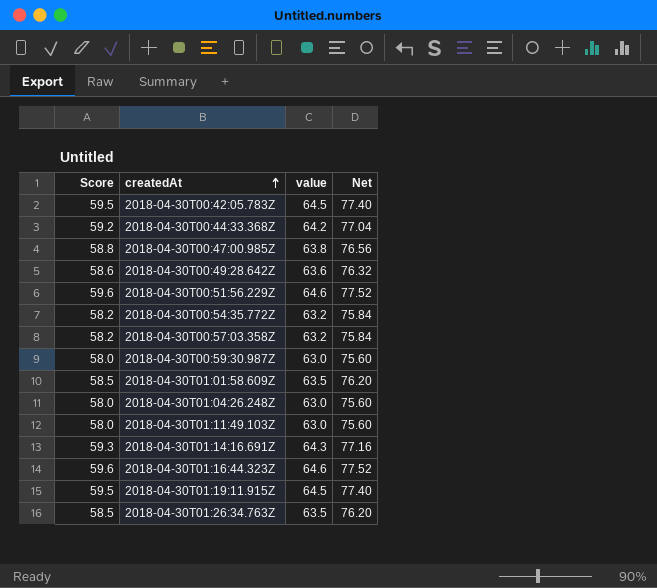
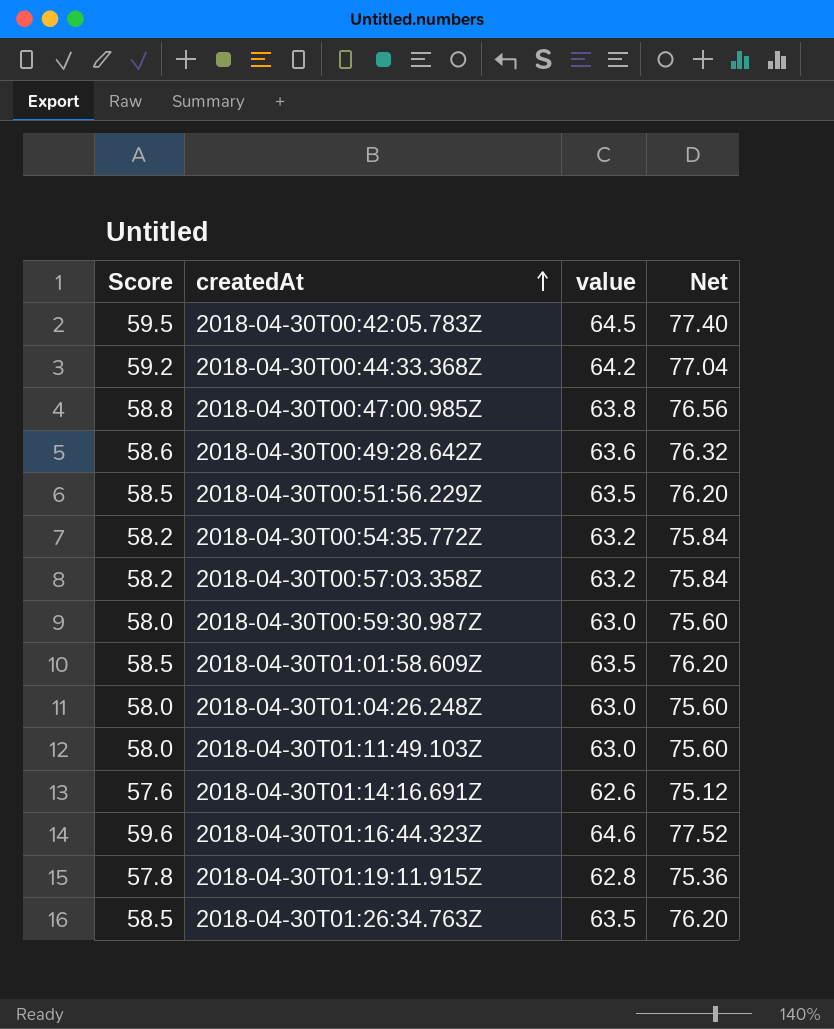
2018-04-30T00:51:56.229Z | Score: 59.6 -> 58.5
2018-04-30T00:51:56.229Z | value: 64.6 -> 63.5
2018-04-30T00:51:56.229Z | Net: 77.52 -> 76.20
2018-04-30T01:14:16.691Z | Score: 59.3 -> 57.6
2018-04-30T01:14:16.691Z | value: 64.3 -> 62.6
2018-04-30T01:14:16.691Z | Net: 77.16 -> 75.12
2018-04-30T01:19:11.915Z | Score: 59.5 -> 57.8
2018-04-30T01:19:11.915Z | value: 64.5 -> 62.8
2018-04-30T01:19:11.915Z | Net: 77.40 -> 75.36

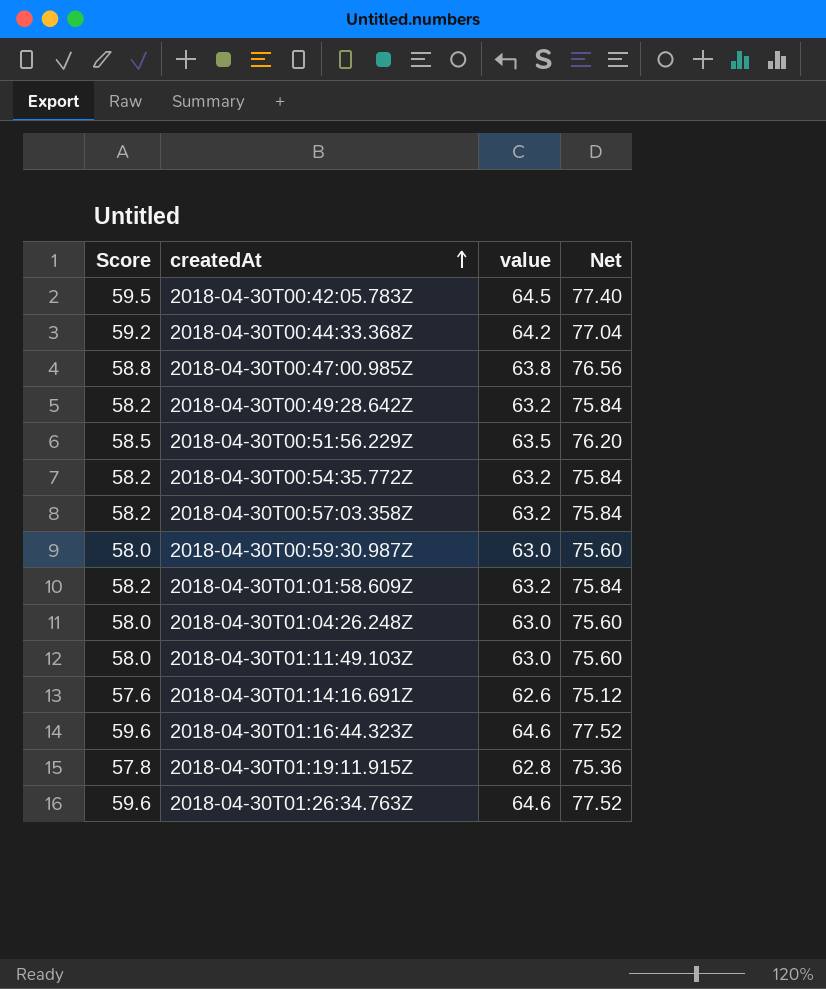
2018-04-30T00:49:28.642Z | Score: 58.6 -> 58.2
2018-04-30T00:49:28.642Z | value: 63.6 -> 63.2
2018-04-30T00:49:28.642Z | Net: 76.32 -> 75.84
2018-04-30T01:01:58.609Z | Score: 58.5 -> 58.2
2018-04-30T01:01:58.609Z | value: 63.5 -> 63.2
2018-04-30T01:01:58.609Z | Net: 76.20 -> 75.84
2018-04-30T01:26:34.763Z | Score: 58.5 -> 59.6
2018-04-30T01:26:34.763Z | value: 63.5 -> 64.6
2018-04-30T01:26:34.763Z | Net: 76.20 -> 77.52

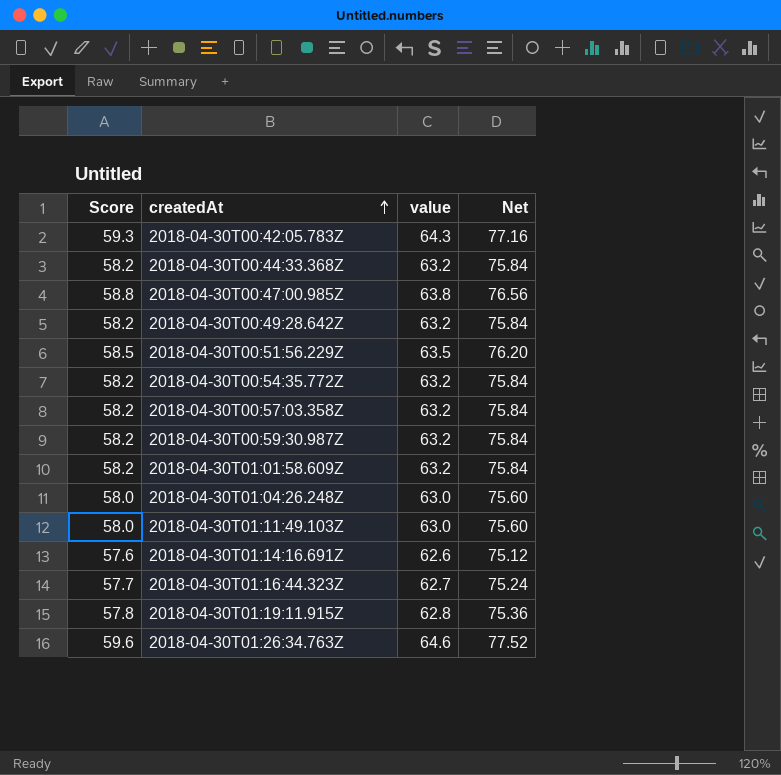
2018-04-30T00:42:05.783Z | Score: 59.5 -> 59.3
2018-04-30T00:42:05.783Z | value: 64.5 -> 64.3
2018-04-30T00:42:05.783Z | Net: 77.40 -> 77.16
2018-04-30T00:44:33.368Z | Score: 59.2 -> 58.2
2018-04-30T00:44:33.368Z | value: 64.2 -> 63.2
2018-04-30T00:44:33.368Z | Net: 77.04 -> 75.84
2018-04-30T00:59:30.987Z | Score: 58.0 -> 58.2
2018-04-30T00:59:30.987Z | value: 63.0 -> 63.2
2018-04-30T00:59:30.987Z | Net: 75.60 -> 75.84
2018-04-30T01:16:44.323Z | Score: 59.6 -> 57.7
2018-04-30T01:16:44.323Z | value: 64.6 -> 62.7
2018-04-30T01:16:44.323Z | Net: 77.52 -> 75.24

